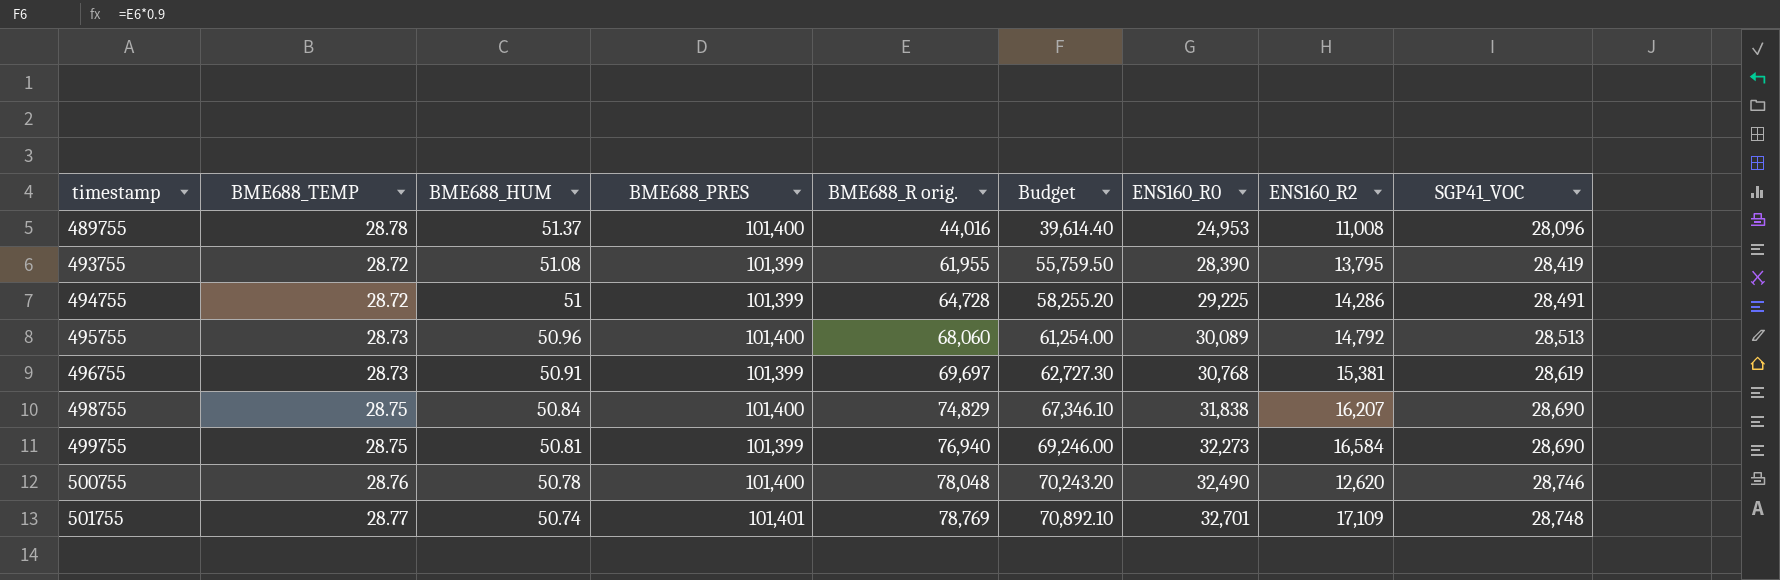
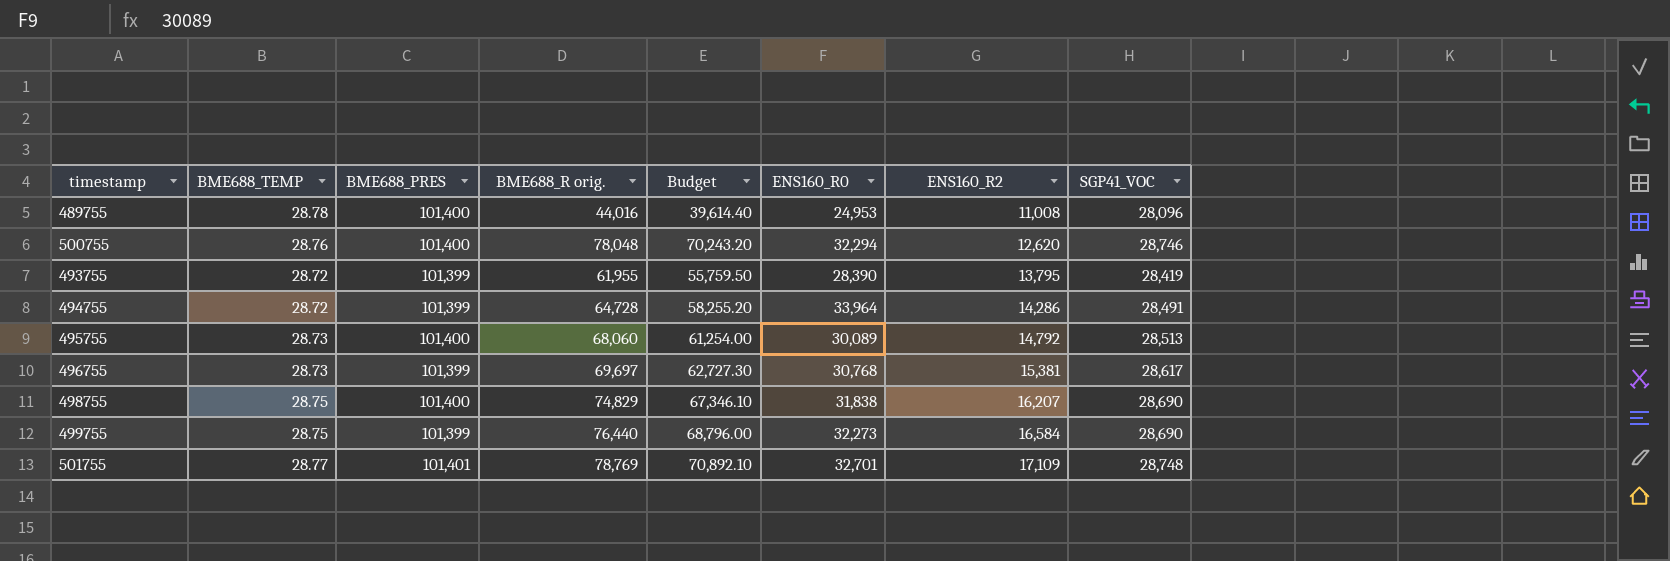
row order: timestamp ascending -> ENS160_R2 ascending
column BME688_HUM | position: 3 -> none
500755 | ENS160_R0: 32,490 -> 32,294
494755 | ENS160_R0: 29,225 -> 33,964
496755 | SGP41_VOC: 28,619 -> 28,617
499755 | BME688_R orig.: 76,940 -> 76,440
499755 | Budget: 69,246.00 -> 68,796.00

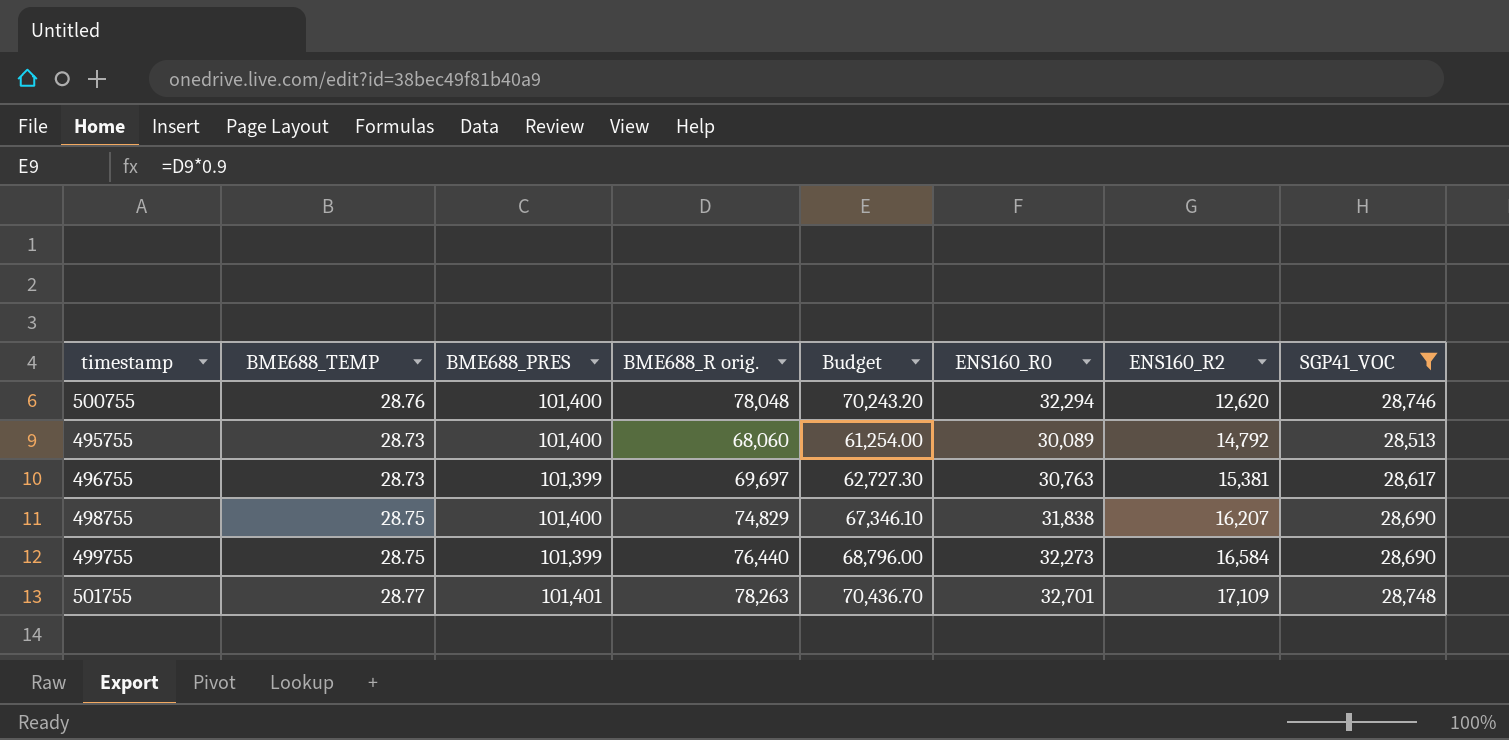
filter: none -> SGP41_VOC >= 28,513
496755 | ENS160_R0: 30,768 -> 30,763
501755 | BME688_R orig.: 78,769 -> 78,263
501755 | Budget: 70,892.10 -> 70,436.70

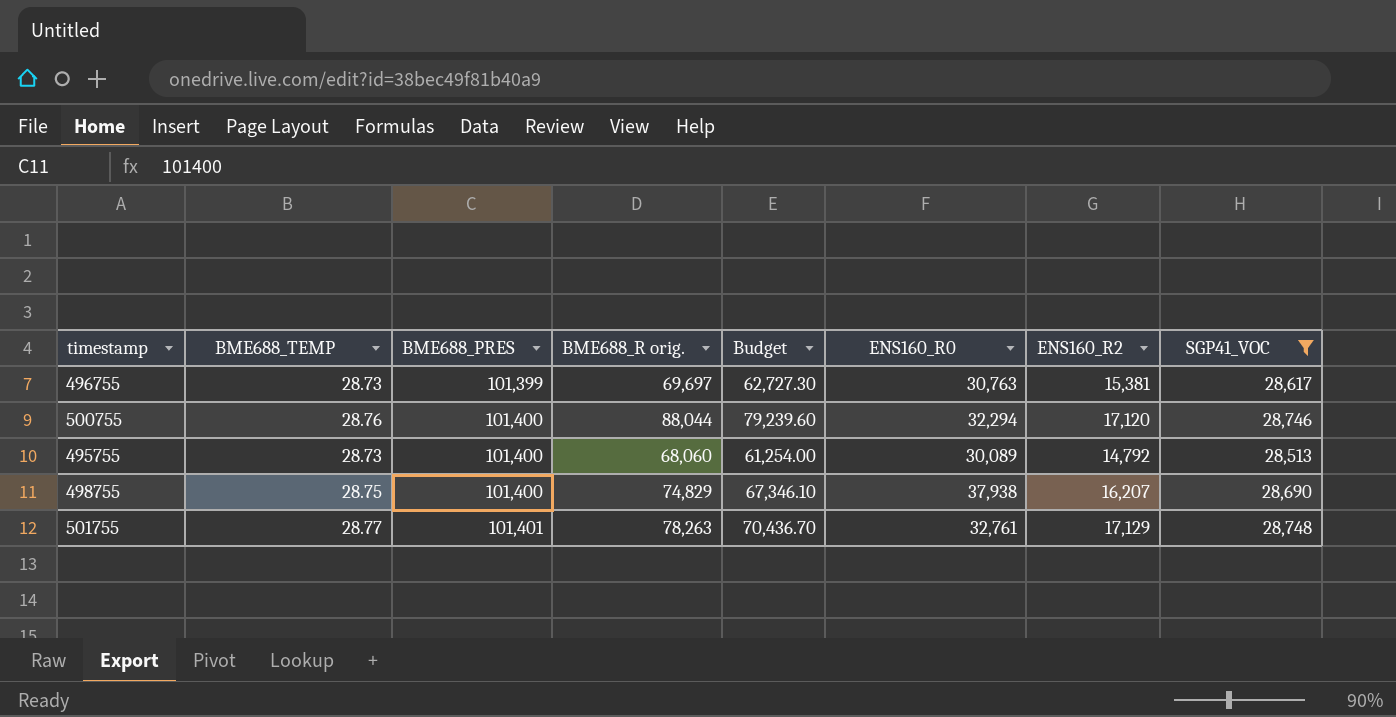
row order: ENS160_R2 ascending -> BME688_PRES ascending
row 499755: 28.75 | 101,399 | 76,440 | 68,796.00 | 32,273 | 16,584 | 28,690 -> none
500755 | BME688_R orig.: 78,048 -> 88,044
500755 | Budget: 70,243.20 -> 79,239.60
500755 | ENS160_R2: 12,620 -> 17,120
498755 | ENS160_R0: 31,838 -> 37,938
501755 | ENS160_R0: 32,701 -> 32,761
501755 | ENS160_R2: 17,109 -> 17,129

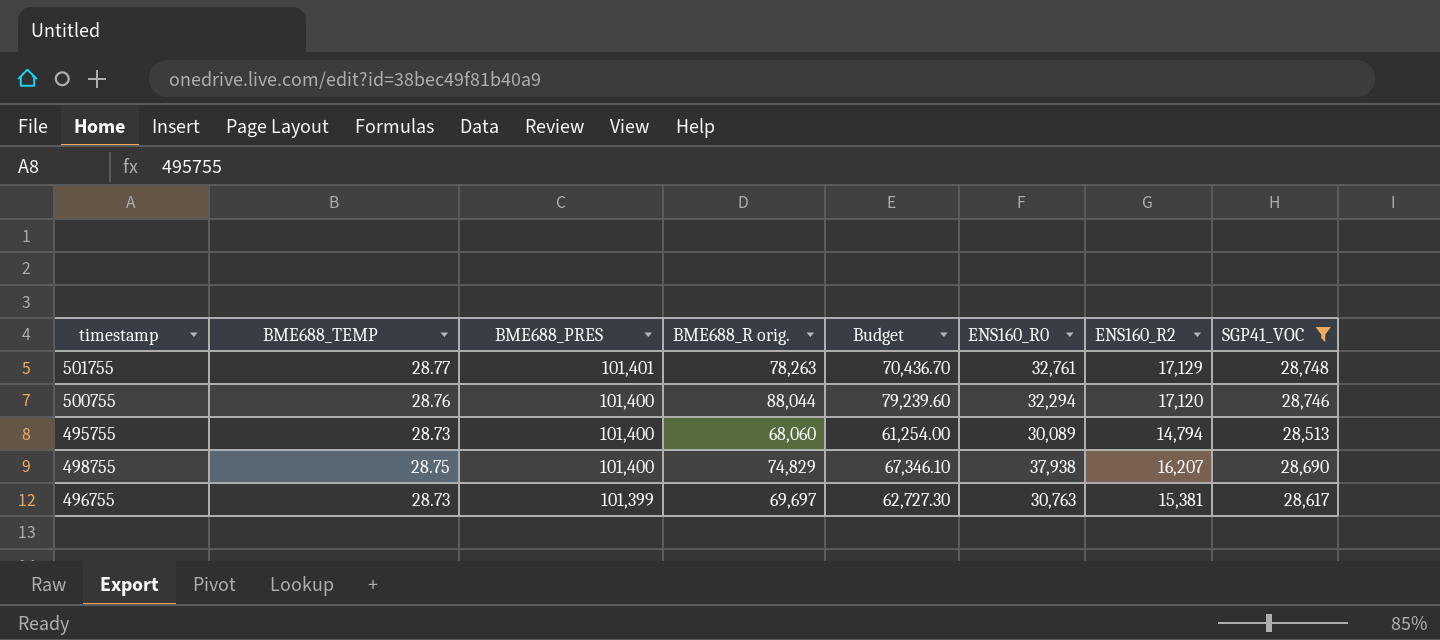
row order: BME688_PRES ascending -> BME688_PRES descending
495755 | ENS160_R2: 14,792 -> 14,794

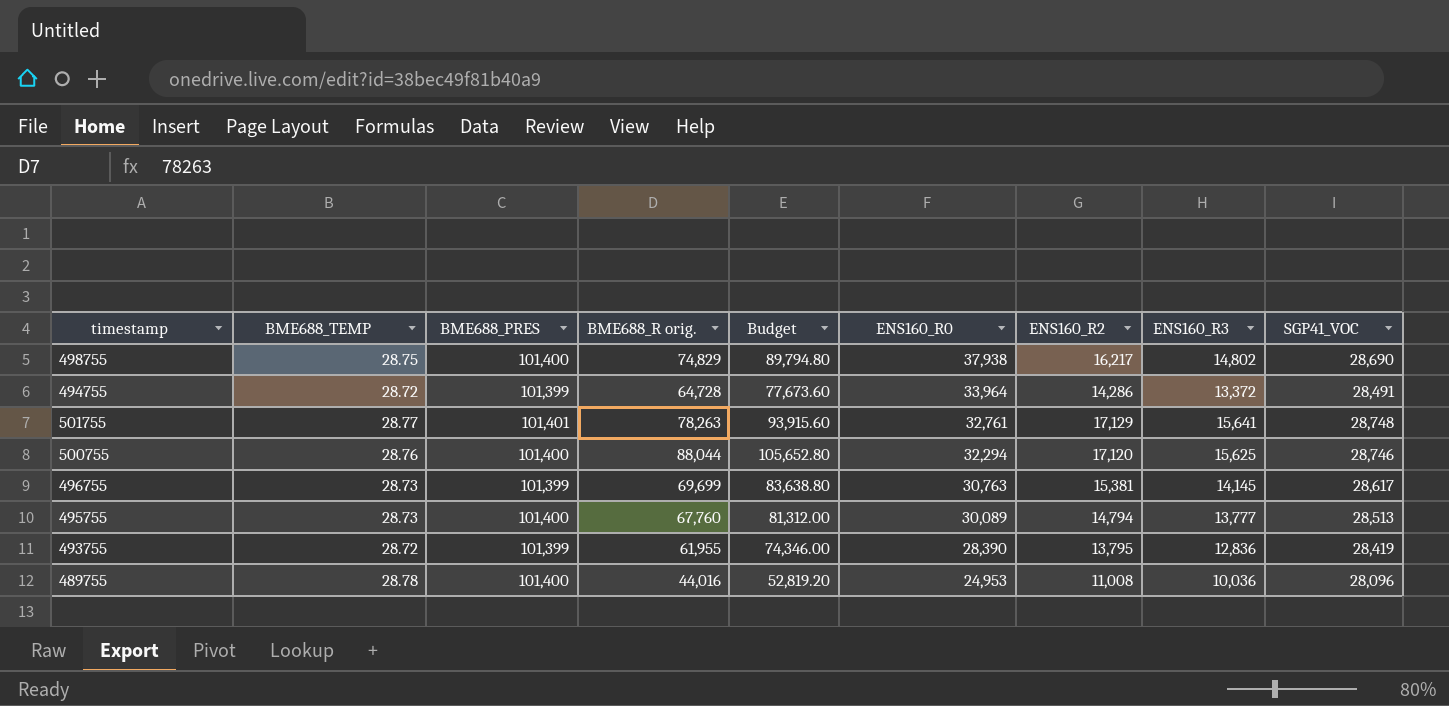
filter: SGP41_VOC >= 28,513 -> none
row order: BME688_PRES descending -> ENS160_R0 descending
column Budget | formula: [BME688_R orig.] * 0.9 -> [BME688_R orig.] * 1.2
column ENS160_R3 | position: none -> 8
498755 | ENS160_R2: 16,207 -> 16,217
496755 | BME688_R orig.: 69,697 -> 69,699
495755 | BME688_R orig.: 68,060 -> 67,760

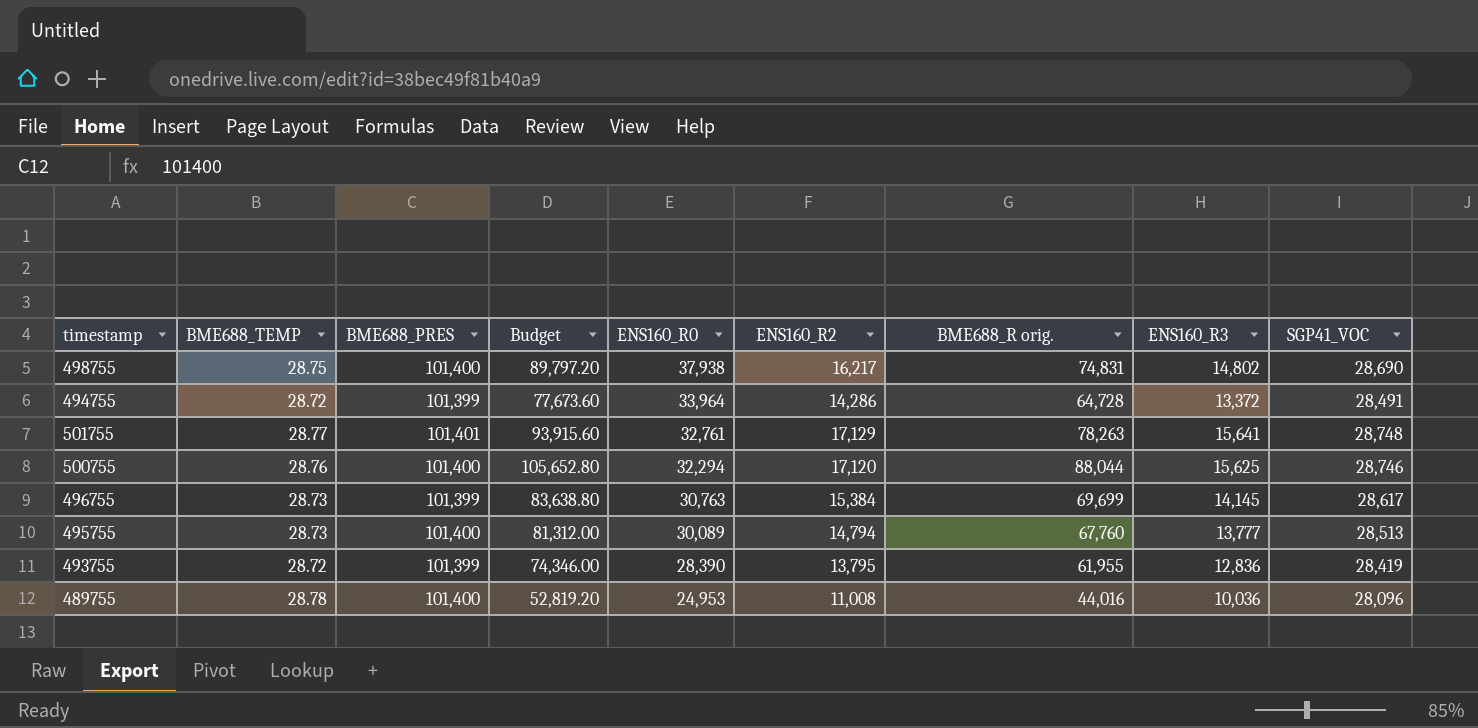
column BME688_R orig. | position: 4 -> 7
498755 | Budget: 89,794.80 -> 89,797.20
498755 | BME688_R orig.: 74,829 -> 74,831
496755 | ENS160_R2: 15,381 -> 15,384

